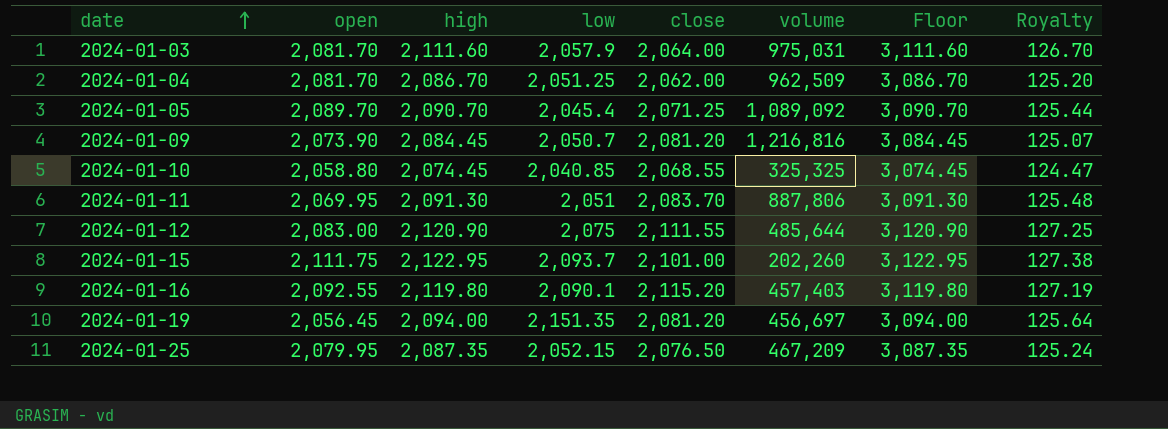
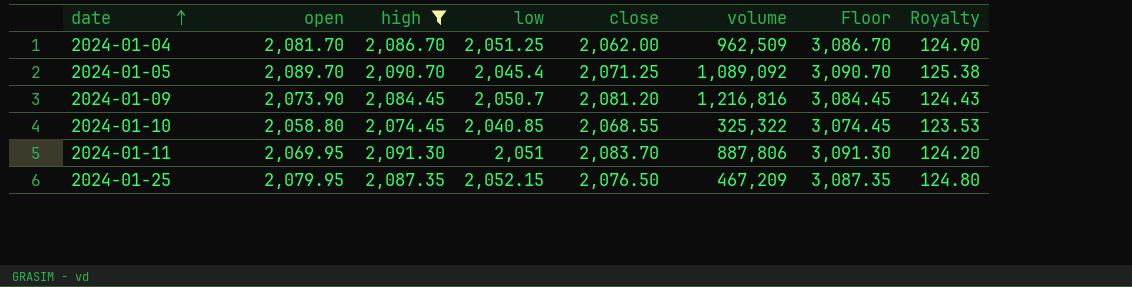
filter: none -> high <= 2,091.30
column Royalty | formula: [high] * 0.06 -> [open] * 0.06
2024-01-10 | volume: 325,325 -> 325,322

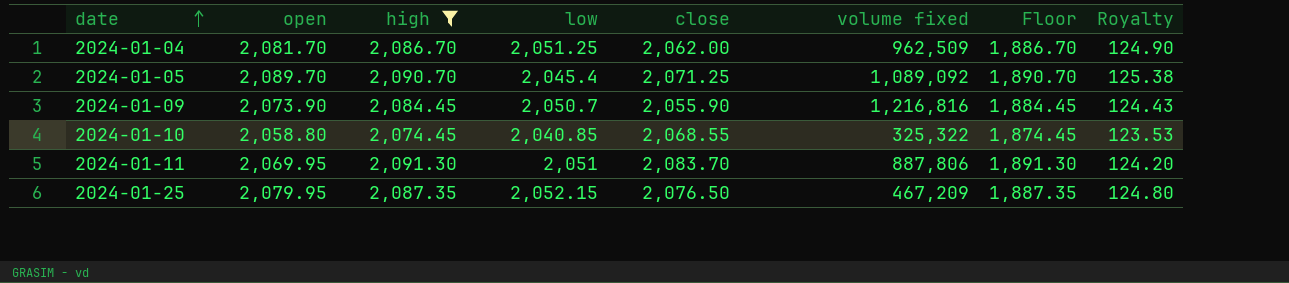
column name: volume -> volume fixed
column Floor | formula: [high] + 1000 -> [high] - 200
2024-01-09 | close: 2,081.20 -> 2,055.90

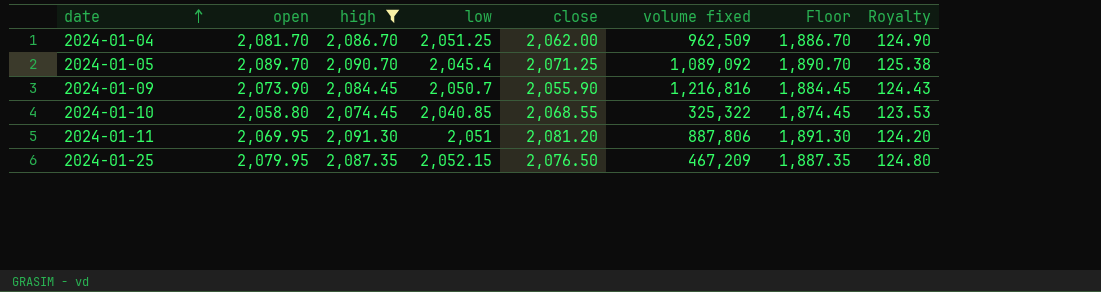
2024-01-11 | close: 2,083.70 -> 2,081.20

